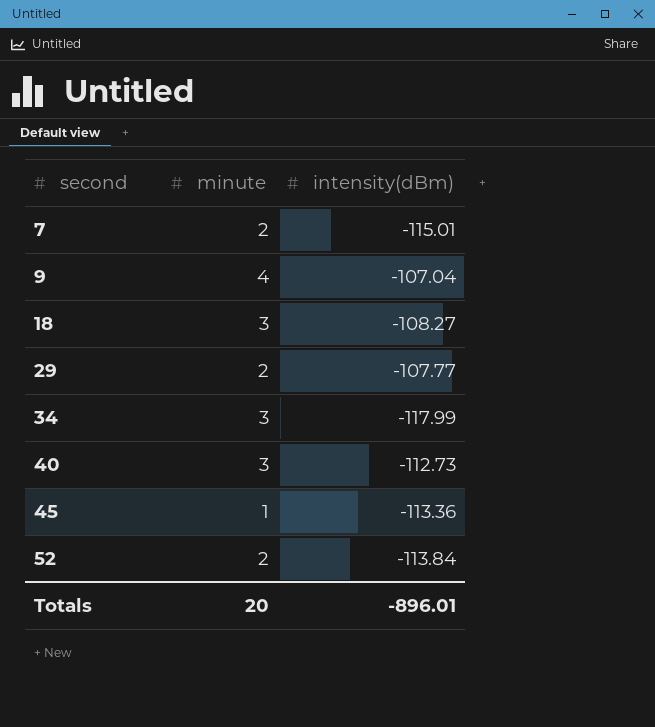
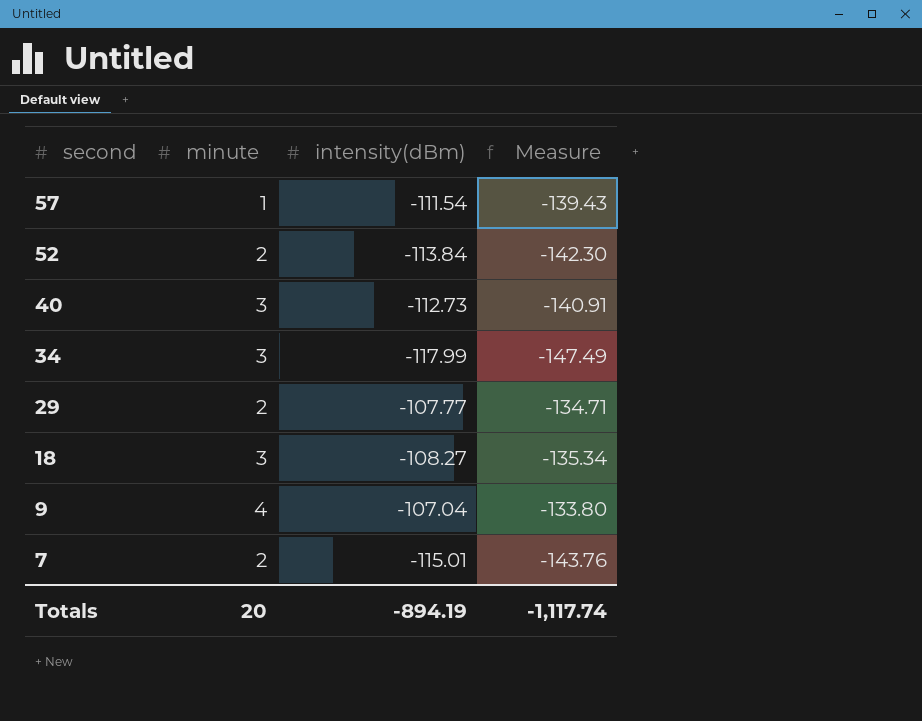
row order: second ascending -> second descending
column Measure | formula: none -> [intensity(dBm)] * 1.25
row 45: 1 | -113.36 -> none
row 57: none -> 1 | -111.54 | -139.43
Totals | intensity(dBm): -896.01 -> -894.19

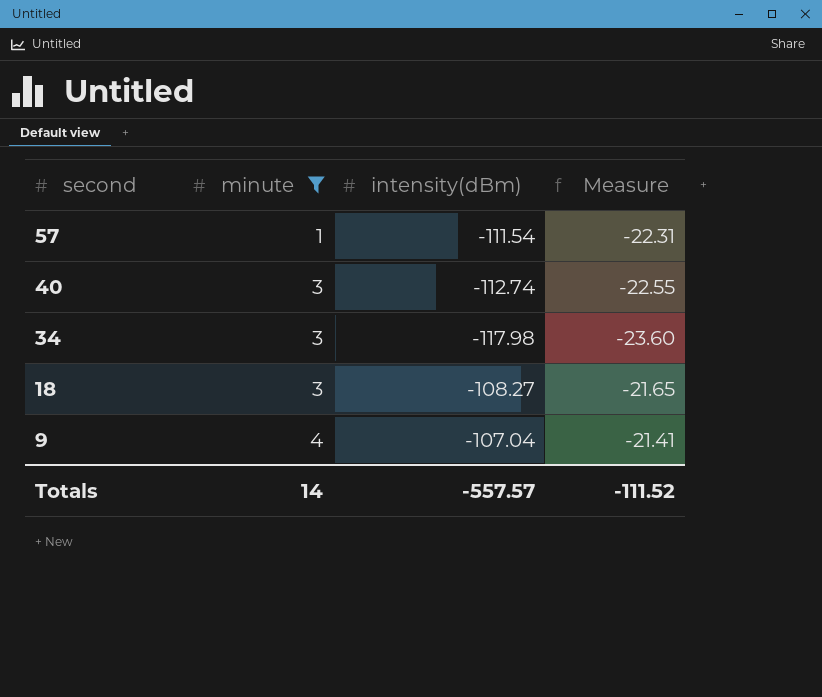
filter: none -> minute != 2
column Measure | formula: [intensity(dBm)] * 1.25 -> [intensity(dBm)] * 0.2
40 | intensity(dBm): -112.73 -> -112.74
34 | intensity(dBm): -117.99 -> -117.98
Totals | minute: 20 -> 14
Totals | intensity(dBm): -894.19 -> -557.57
Totals | Measure: -1,117.74 -> -111.52

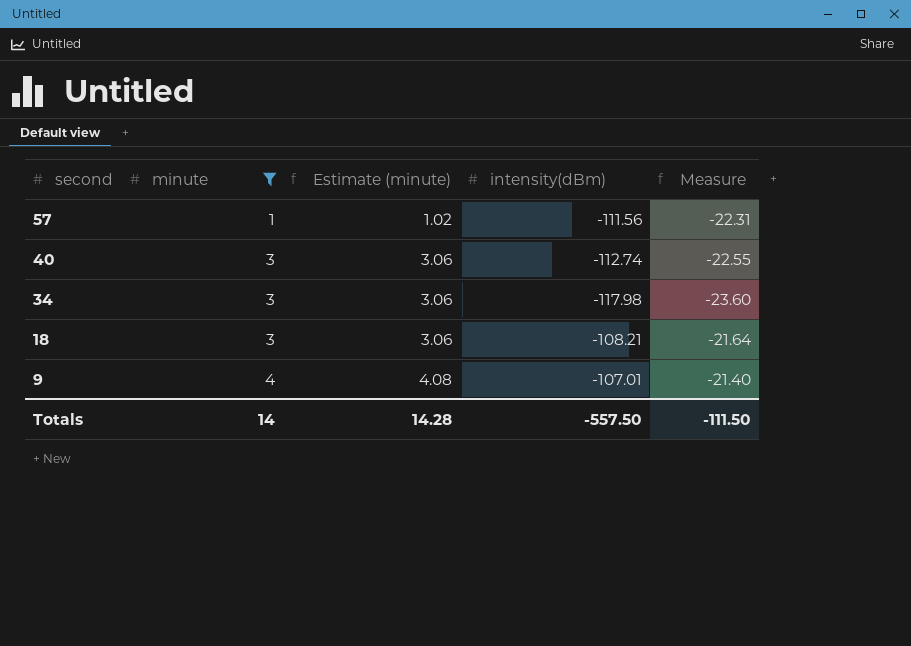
column Estimate (minute) | formula: none -> [minute] * 1.02
57 | intensity(dBm): -111.54 -> -111.56
18 | intensity(dBm): -108.27 -> -108.21
18 | Measure: -21.65 -> -21.64
9 | intensity(dBm): -107.04 -> -107.01
9 | Measure: -21.41 -> -21.40
Totals | intensity(dBm): -557.57 -> -557.50
Totals | Measure: -111.52 -> -111.50

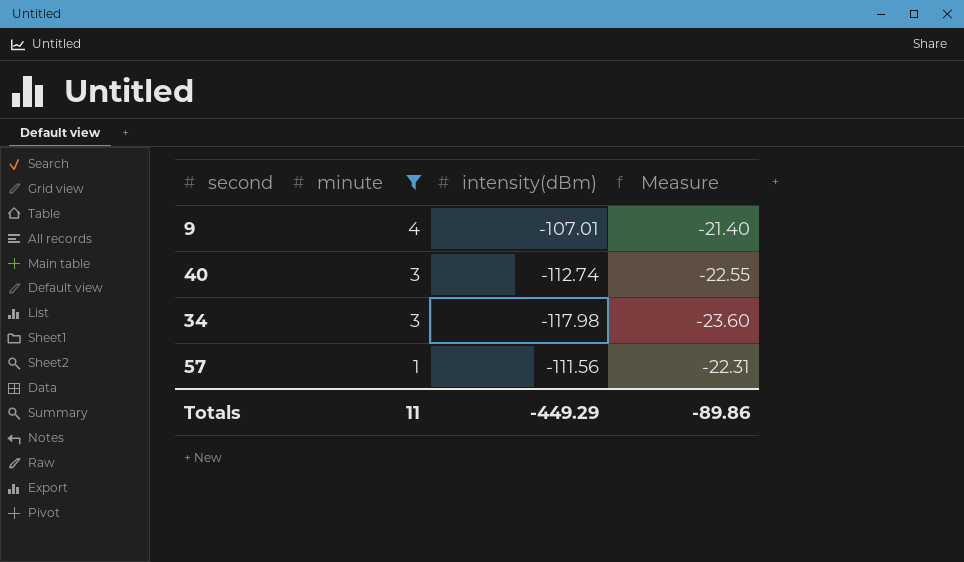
row order: second descending -> minute descending
column Estimate (minute) | formula: [minute] * 1.02 -> none
row 18: 3 | 3.06 | -108.21 | -21.64 -> none
Totals | minute: 14 -> 11
Totals | intensity(dBm): -557.50 -> -449.29
Totals | Measure: -111.50 -> -89.86

